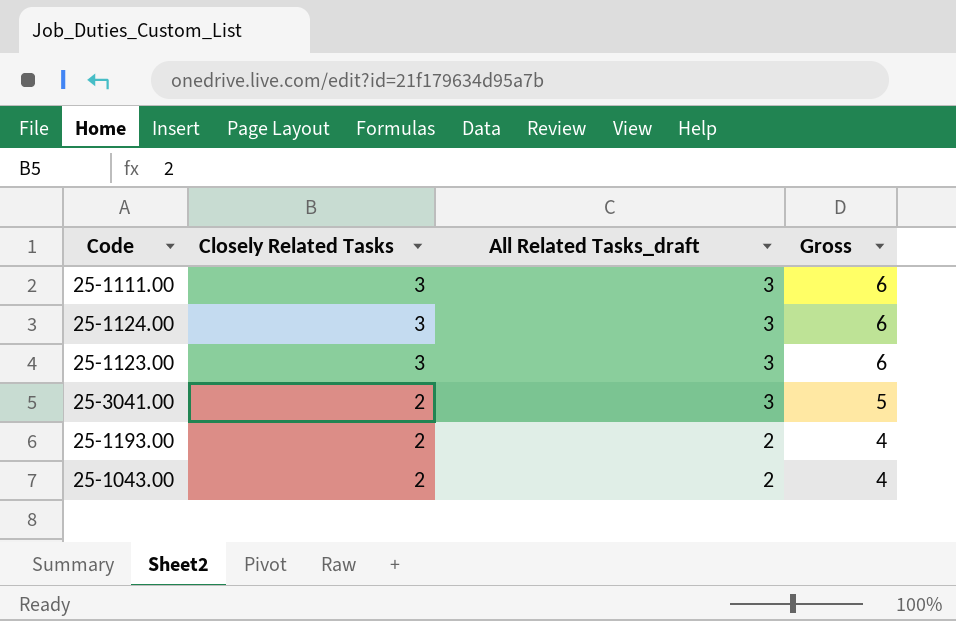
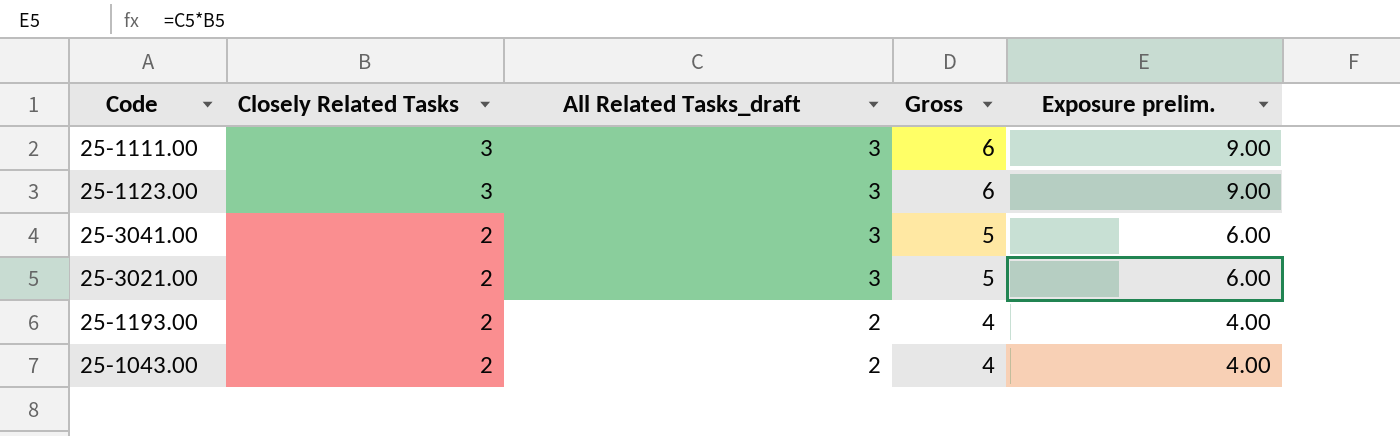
column Exposure prelim. | formula: none -> [Closely Related Tasks] * [All Related Tasks_draft]
row 25-1124.00: 3 | 3 | 6 -> none
row 25-3021.00: none -> 2 | 3 | 5 | 6.00

